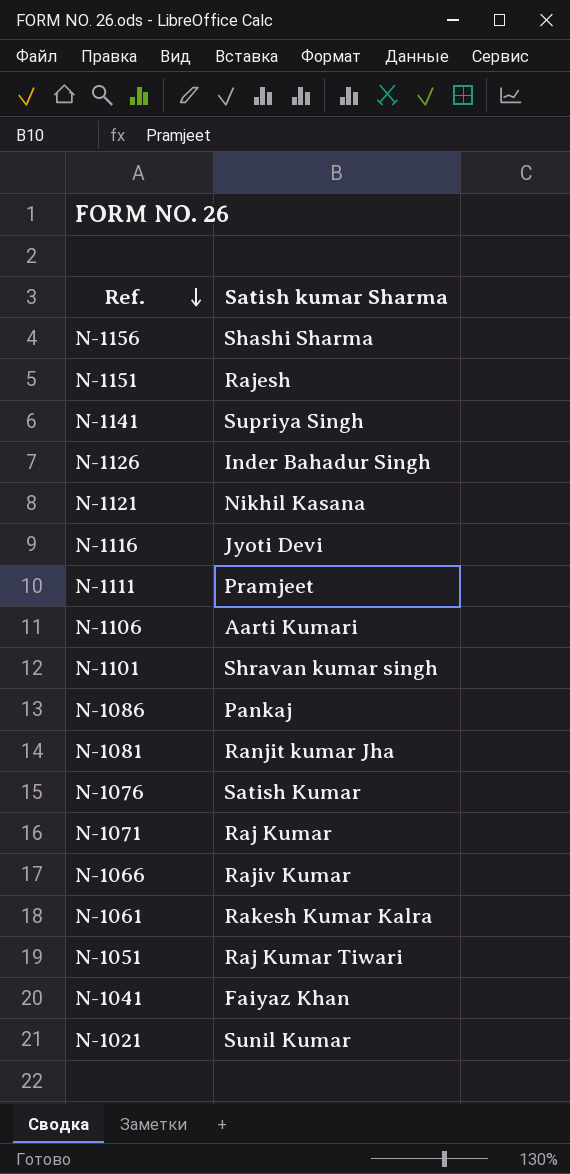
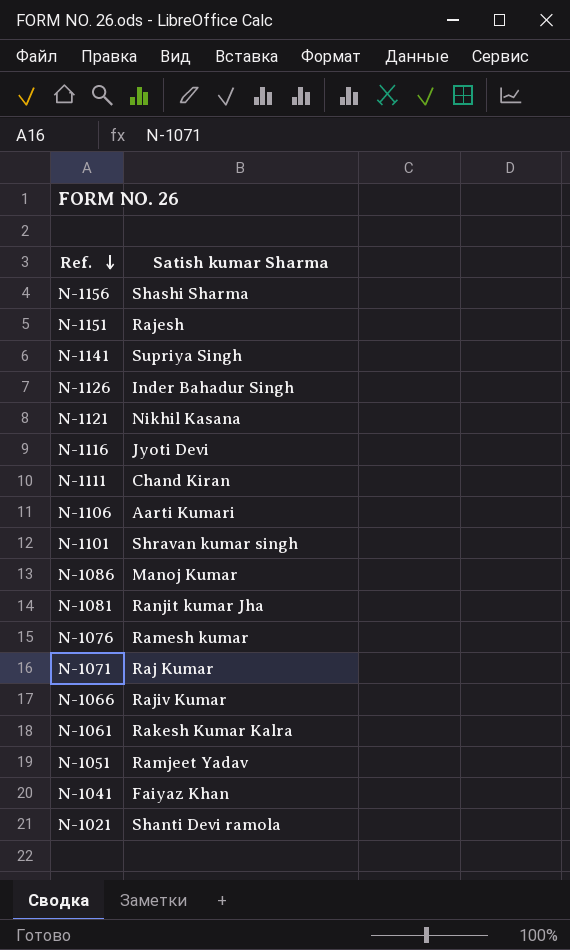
N-1111 | Satish kumar Sharma: Pramjeet -> Chand Kiran
N-1086 | Satish kumar Sharma: Pankaj -> Manoj Kumar
N-1076 | Satish kumar Sharma: Satish Kumar -> Ramesh kumar
N-1051 | Satish kumar Sharma: Raj Kumar Tiwari -> Ramjeet Yadav
N-1021 | Satish kumar Sharma: Sunil Kumar -> Shanti Devi ramola

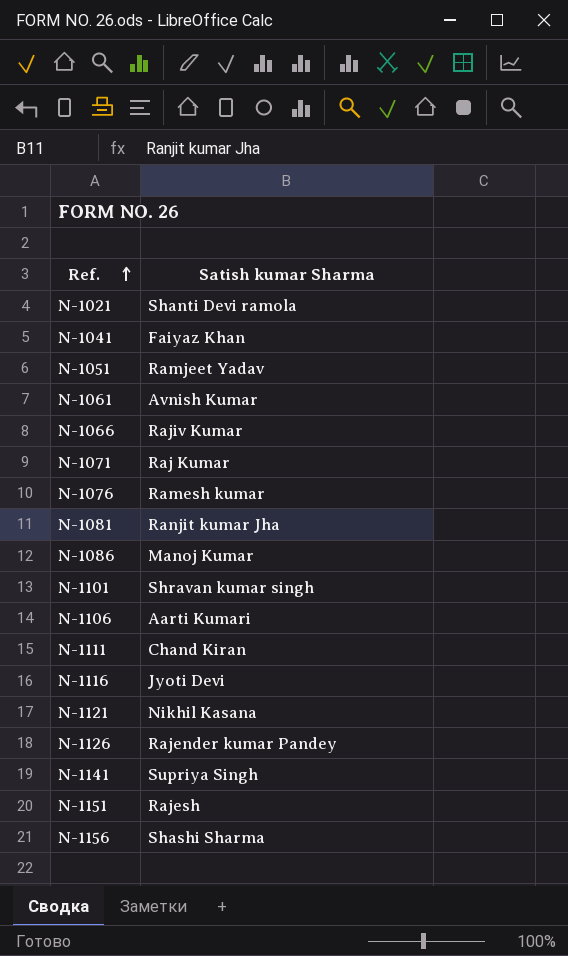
row order: Ref. descending -> Ref. ascending
N-1061 | Satish kumar Sharma: Rakesh Kumar Kalra -> Avnish Kumar
N-1126 | Satish kumar Sharma: Inder Bahadur Singh -> Rajender kumar Pandey

